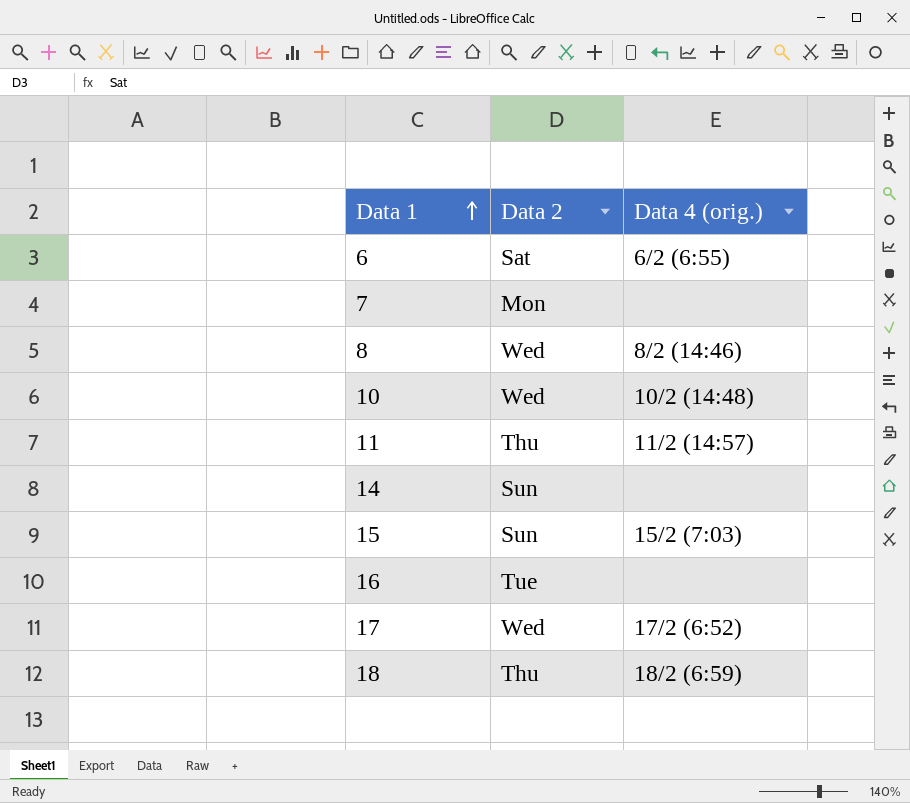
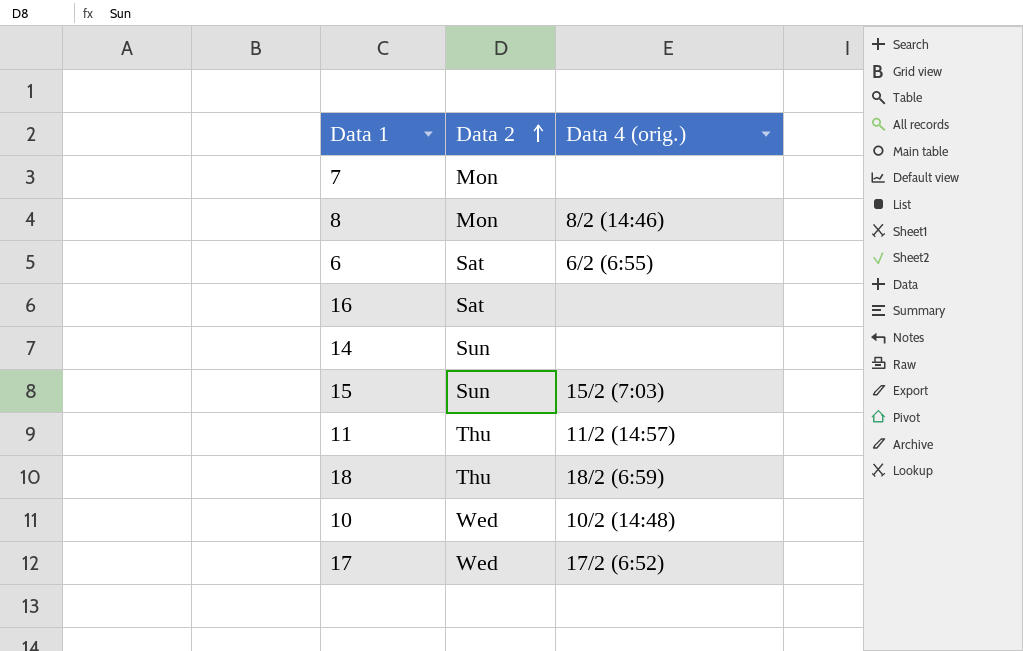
row order: Data 1 ascending -> Data 2 ascending
8 | Data 2: Wed -> Mon
16 | Data 2: Tue -> Sat

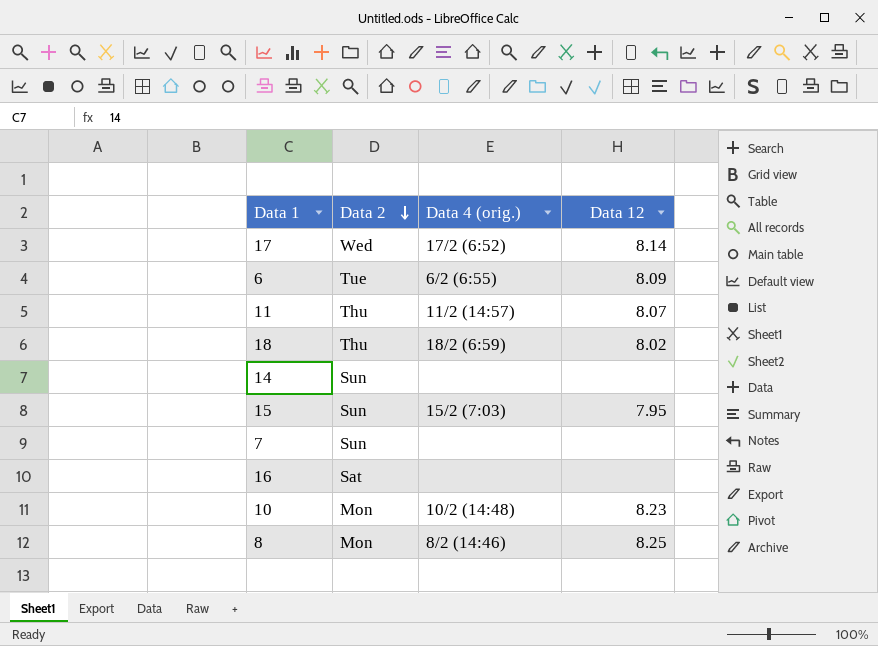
row order: Data 2 ascending -> Data 2 descending
column Data 12 | position: none -> 4
6 | Data 2: Sat -> Tue
7 | Data 2: Mon -> Sun
10 | Data 2: Wed -> Mon

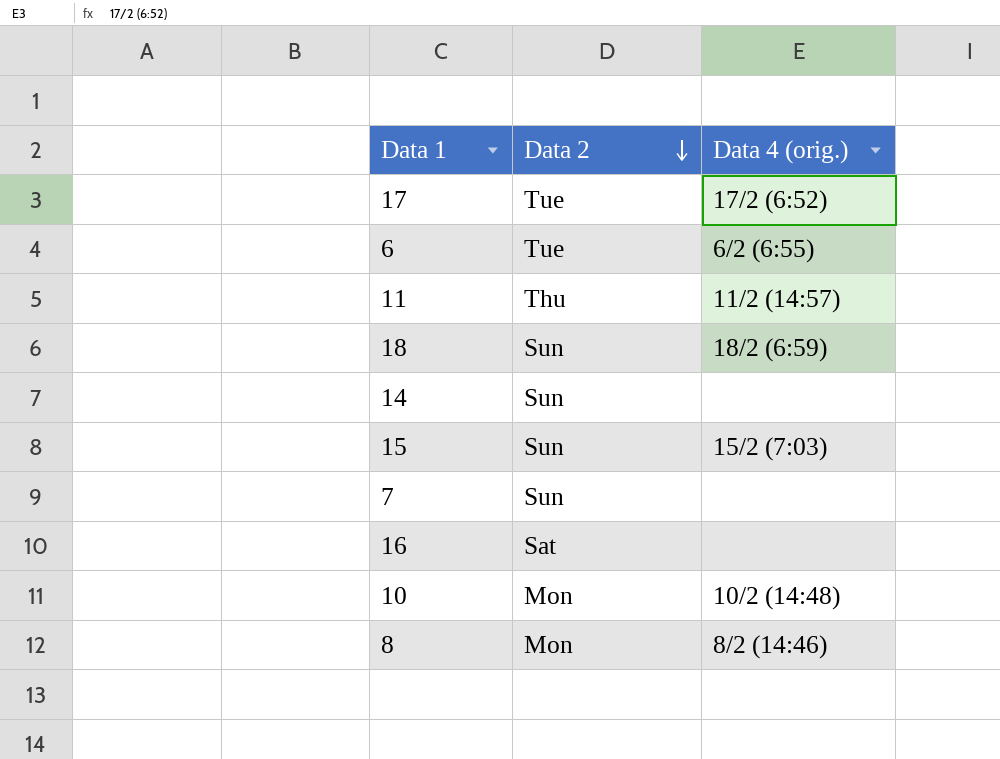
column Data 12 | position: 4 -> none
17 | Data 2: Wed -> Tue
18 | Data 2: Thu -> Sun

